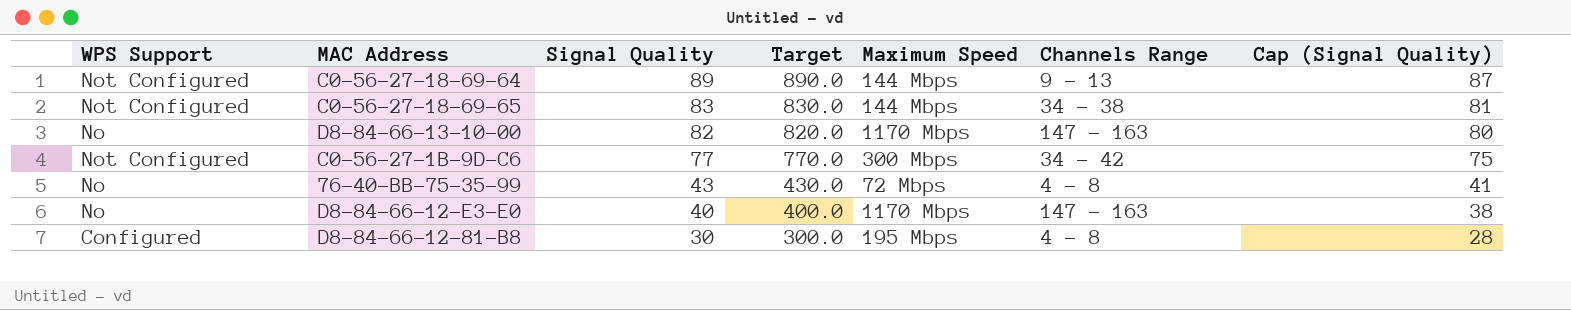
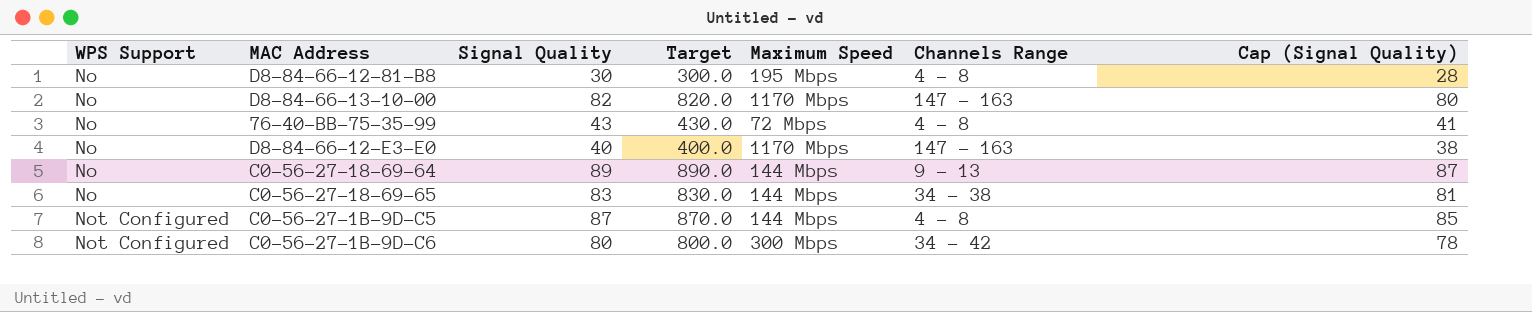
row order: Signal Quality descending -> WPS Support ascending
D8-84-66-12-81-B8 | WPS Support: Configured -> No
C0-56-27-18-69-64 | WPS Support: Not Configured -> No
C0-56-27-18-69-65 | WPS Support: Not Configured -> No
row C0-56-27-1B-9D-C5: none -> Not Configured | 87 | 870.0 | 144 Mbps | 4 - 8 | 85
C0-56-27-1B-9D-C6 | Signal Quality: 77 -> 80
C0-56-27-1B-9D-C6 | Target: 770.0 -> 800.0
C0-56-27-1B-9D-C6 | Cap (Signal Quality): 75 -> 78

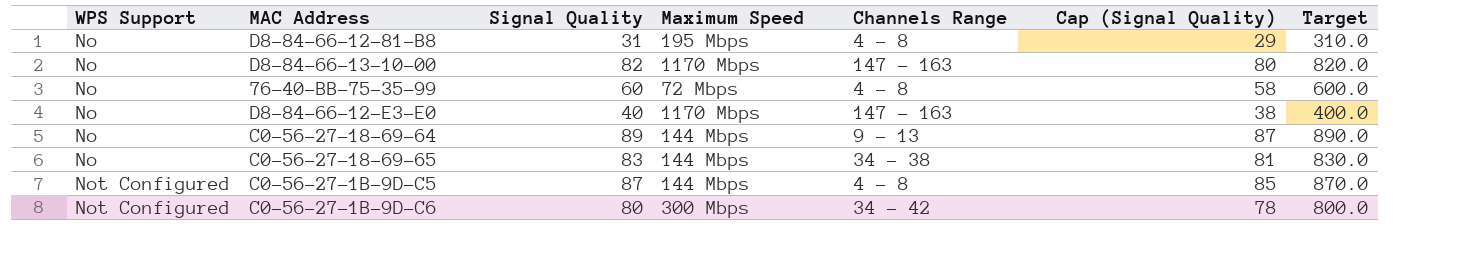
column Target | position: 4 -> 7
D8-84-66-12-81-B8 | Signal Quality: 30 -> 31
D8-84-66-12-81-B8 | Cap (Signal Quality): 28 -> 29
D8-84-66-12-81-B8 | Target: 300.0 -> 310.0
76-40-BB-75-35-99 | Signal Quality: 43 -> 60
76-40-BB-75-35-99 | Cap (Signal Quality): 41 -> 58
76-40-BB-75-35-99 | Target: 430.0 -> 600.0

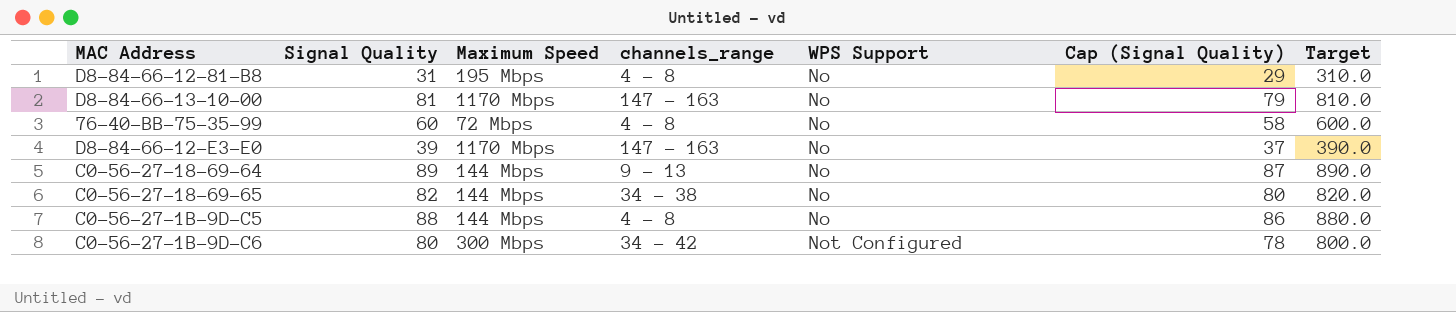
column name: Channels Range -> channels_range
column WPS Support | position: 1 -> 5
D8-84-66-13-10-00 | Signal Quality: 82 -> 81
D8-84-66-13-10-00 | Cap (Signal Quality): 80 -> 79
D8-84-66-13-10-00 | Target: 820.0 -> 810.0
D8-84-66-12-E3-E0 | Signal Quality: 40 -> 39
D8-84-66-12-E3-E0 | Cap (Signal Quality): 38 -> 37
D8-84-66-12-E3-E0 | Target: 400.0 -> 390.0
C0-56-27-18-69-65 | Signal Quality: 83 -> 82
C0-56-27-18-69-65 | Cap (Signal Quality): 81 -> 80
C0-56-27-18-69-65 | Target: 830.0 -> 820.0
C0-56-27-1B-9D-C5 | Signal Quality: 87 -> 88
C0-56-27-1B-9D-C5 | WPS Support: Not Configured -> No
C0-56-27-1B-9D-C5 | Cap (Signal Quality): 85 -> 86
C0-56-27-1B-9D-C5 | Target: 870.0 -> 880.0

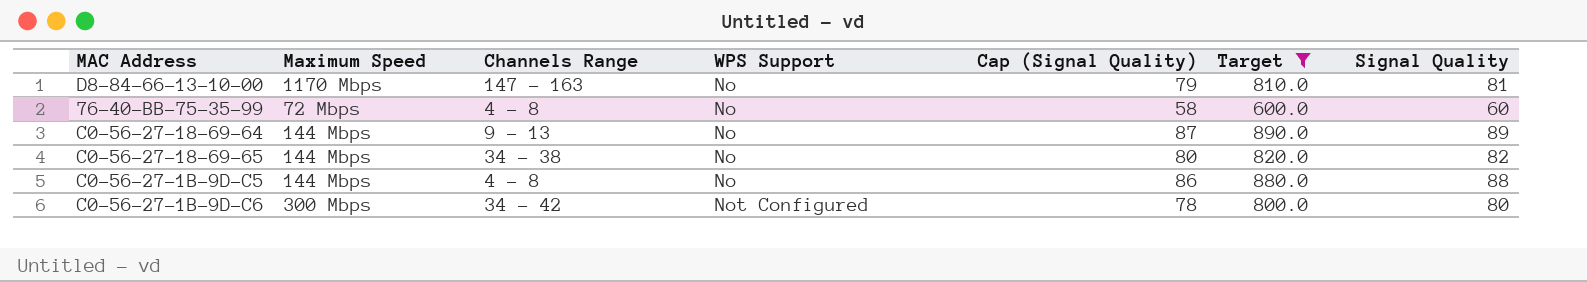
filter: none -> Target >= 600.0
column name: channels_range -> Channels Range
column Signal Quality | position: 2 -> 7

